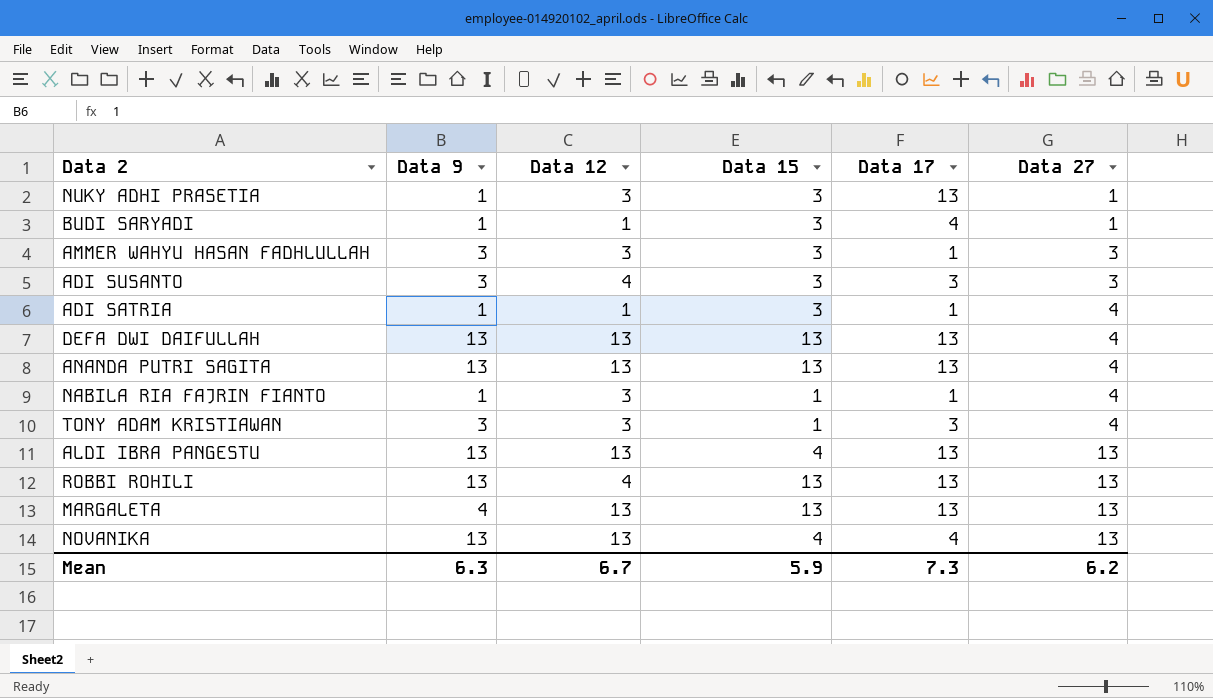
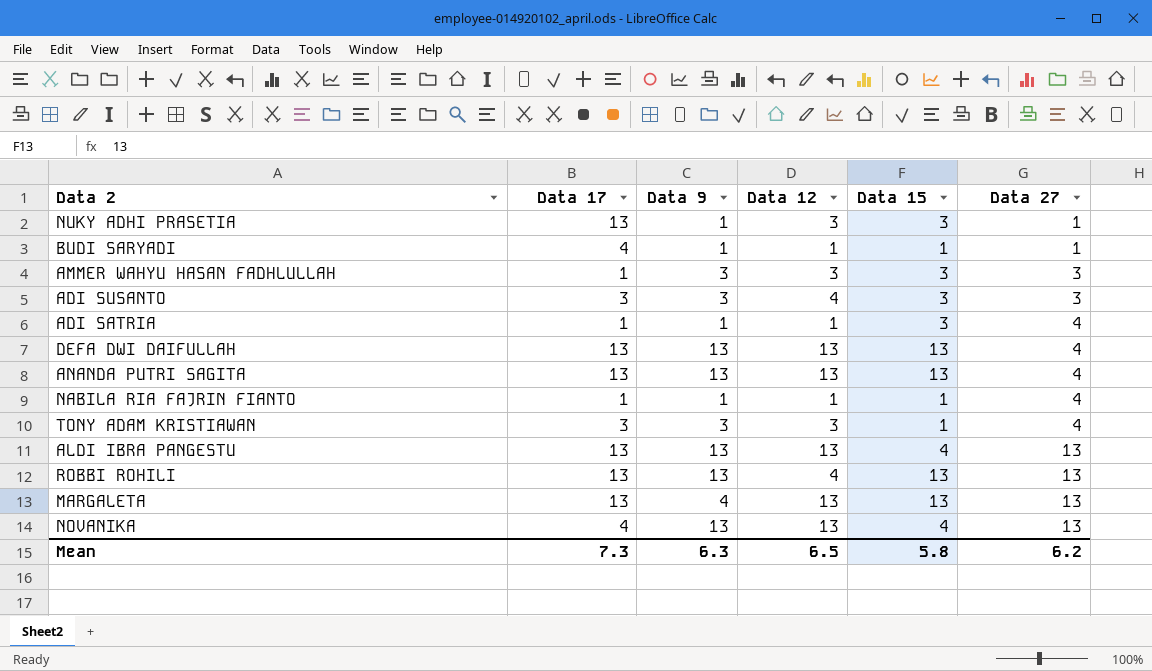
column Data 17 | position: 5 -> 2
BUDI SARYADI | Data 15: 3 -> 1
NABILA RIA FAJRIN FIANTO | Data 12: 3 -> 1
Mean | Data 12: 6.7 -> 6.5
Mean | Data 15: 5.9 -> 5.8

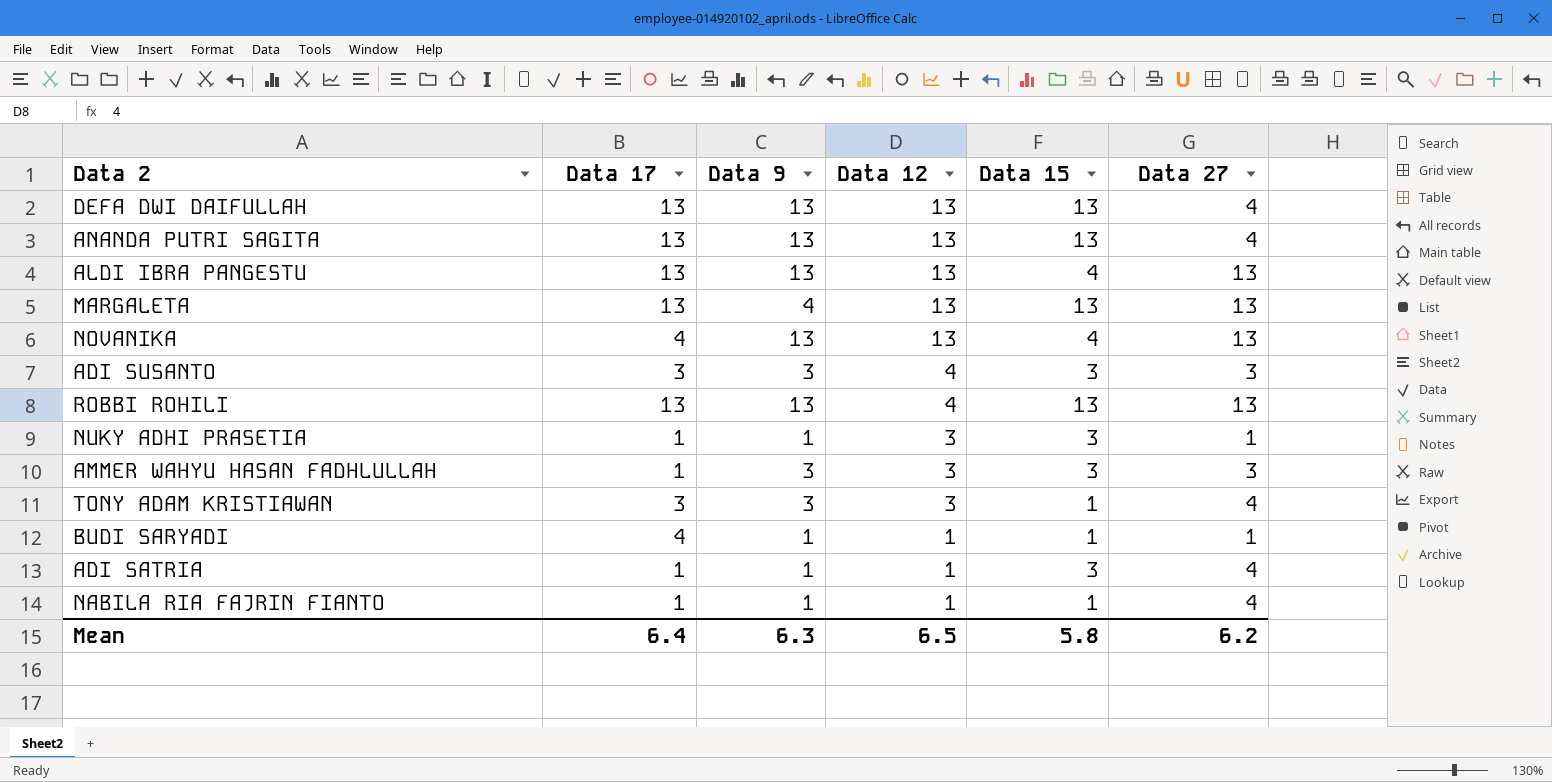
row order: Data 27 ascending -> Data 12 descending
NUKY ADHI PRASETIA | Data 17: 13 -> 1
Mean | Data 17: 7.3 -> 6.4

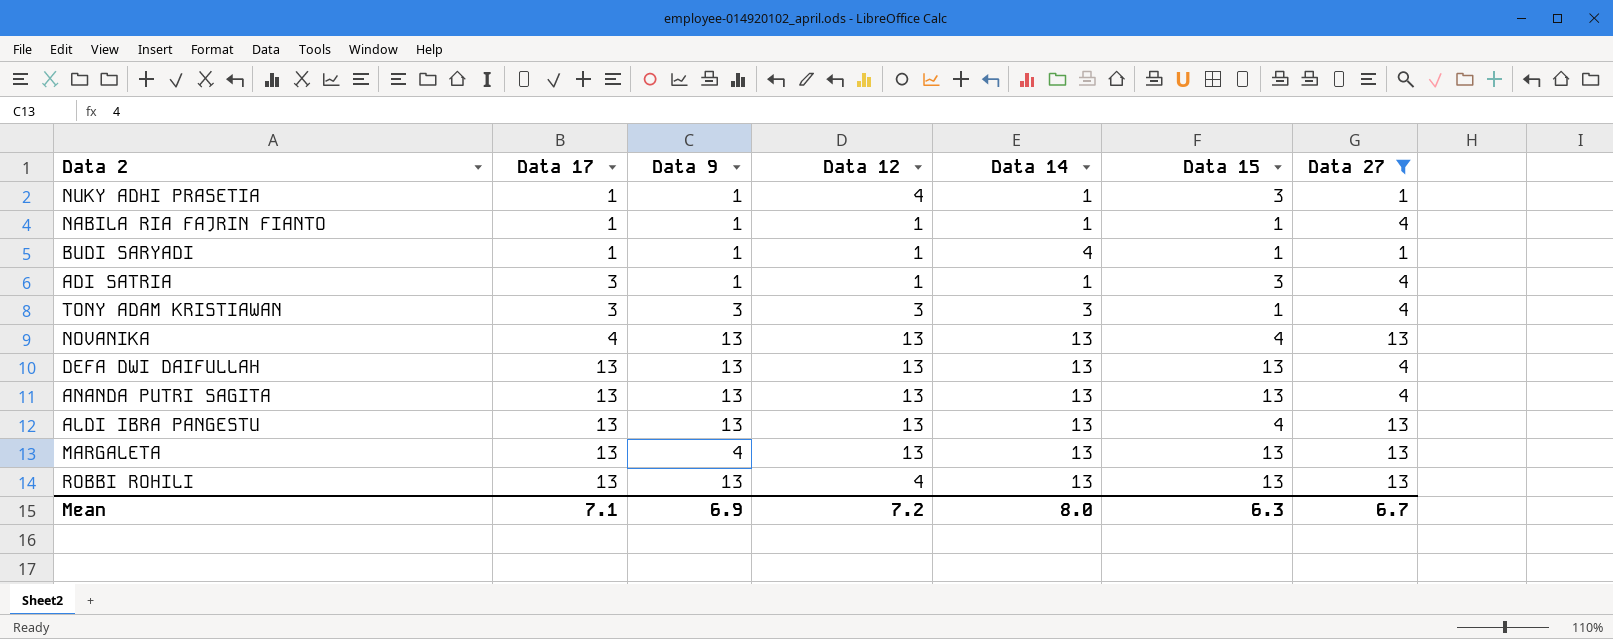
filter: none -> Data 27 != 3
row order: Data 12 descending -> Data 17 ascending
column Data 14 | position: none -> 5
NUKY ADHI PRASETIA | Data 12: 3 -> 4
BUDI SARYADI | Data 17: 4 -> 1
ADI SATRIA | Data 17: 1 -> 3
Mean | Data 17: 6.4 -> 7.1
Mean | Data 9: 6.3 -> 6.9
Mean | Data 12: 6.5 -> 7.2
Mean | Data 15: 5.8 -> 6.3
Mean | Data 27: 6.2 -> 6.7

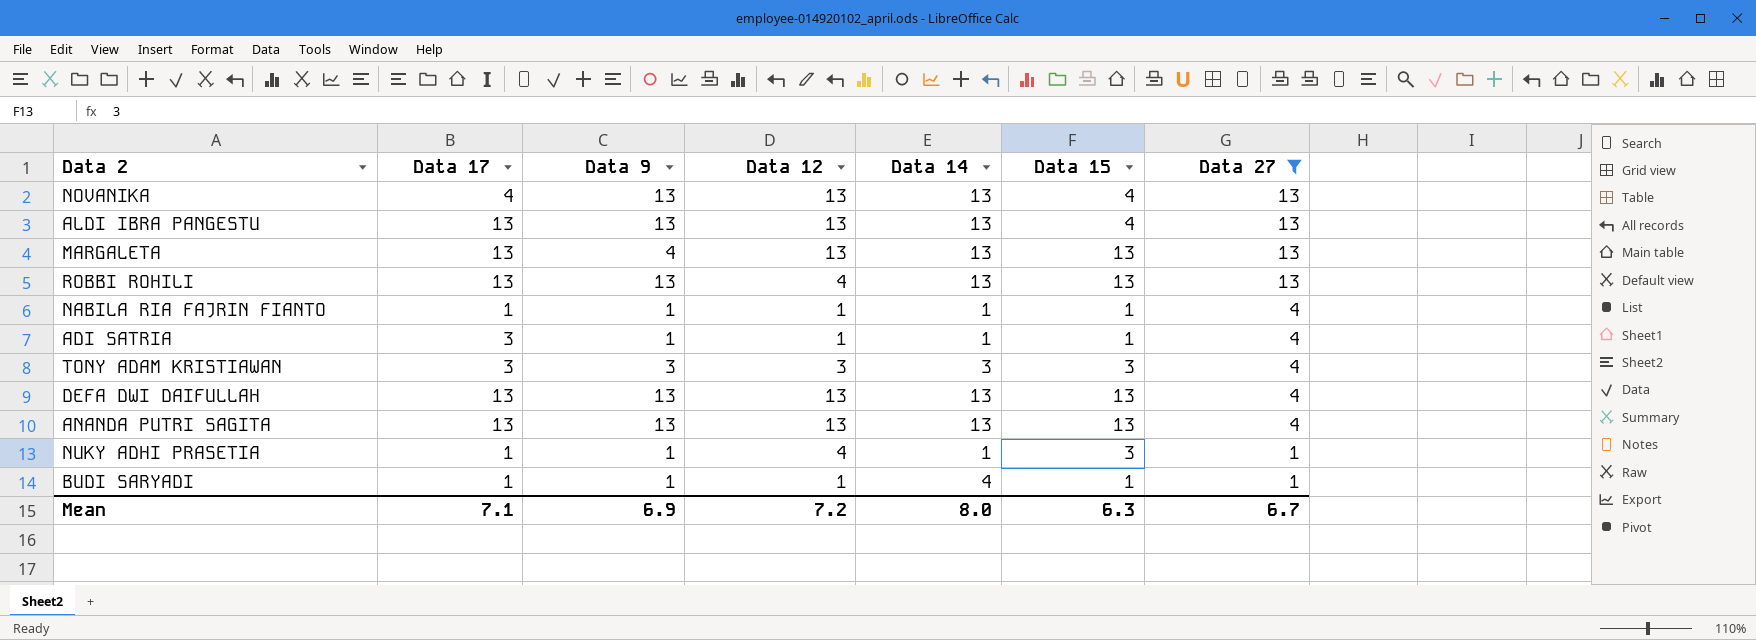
row order: Data 17 ascending -> Data 27 descending
ADI SATRIA | Data 15: 3 -> 1
TONY ADAM KRISTIAWAN | Data 15: 1 -> 3

